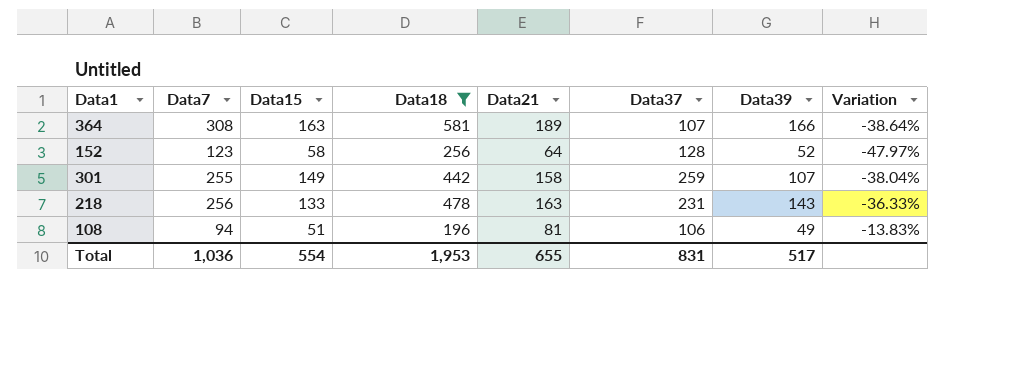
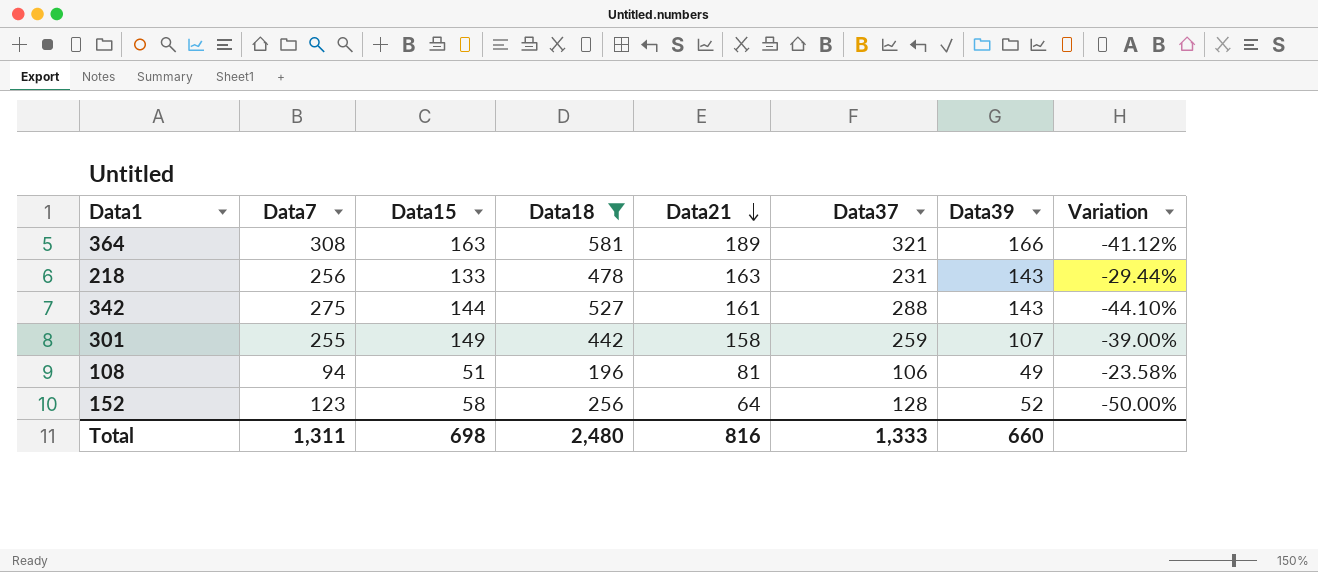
row order: none -> Data21 descending
column Variation | formula: ([Data21] - [Data7]) / [Data7] -> ([Data21] - [Data37]) / [Data37]
364 | Data37: 107 -> 321
row 342: none -> 275 | 144 | 527 | 161 | 288 | 143 | -44.10%
Total | Data7: 1,036 -> 1,311
Total | Data15: 554 -> 698
Total | Data18: 1,953 -> 2,480
Total | Data21: 655 -> 816
Total | Data37: 831 -> 1,333
Total | Data39: 517 -> 660

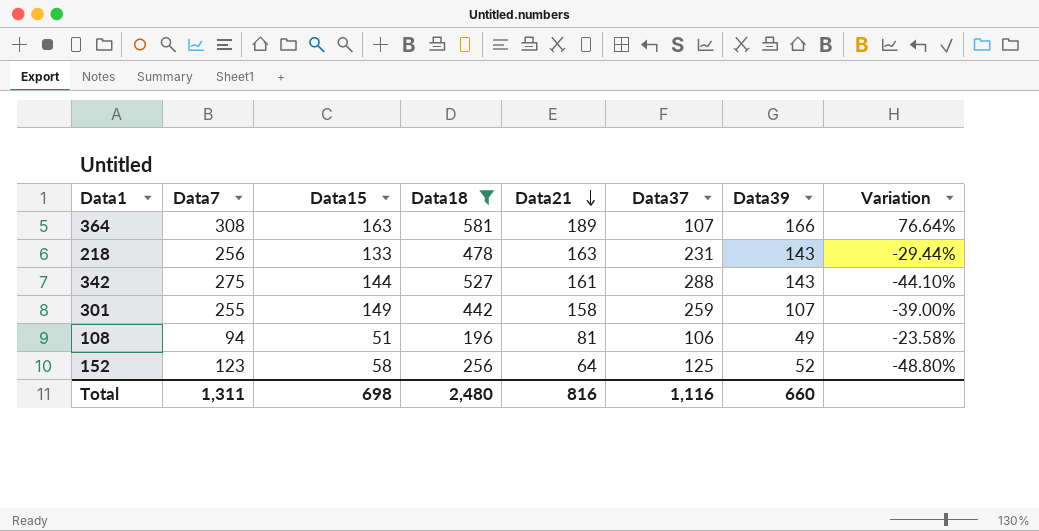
364 | Data37: 321 -> 107
364 | Variation: -41.12% -> 76.64%
152 | Data37: 128 -> 125
152 | Variation: -50.00% -> -48.80%
Total | Data37: 1,333 -> 1,116

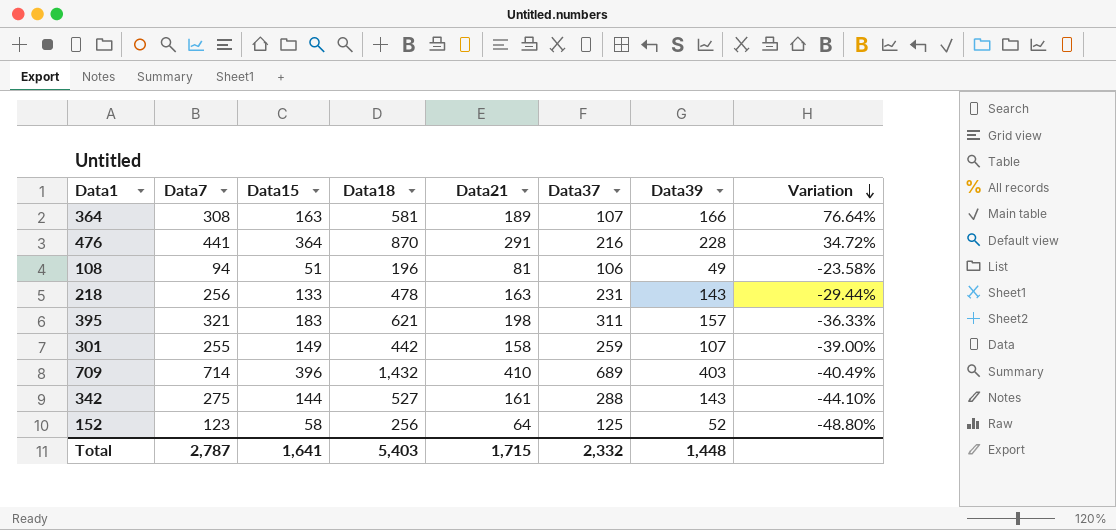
filter: Data18 <= 581 -> none
row order: Data21 descending -> Variation descending
Total | Data7: 1,311 -> 2,787
Total | Data15: 698 -> 1,641
Total | Data18: 2,480 -> 5,403
Total | Data21: 816 -> 1,715
Total | Data37: 1,116 -> 2,332
Total | Data39: 660 -> 1,448

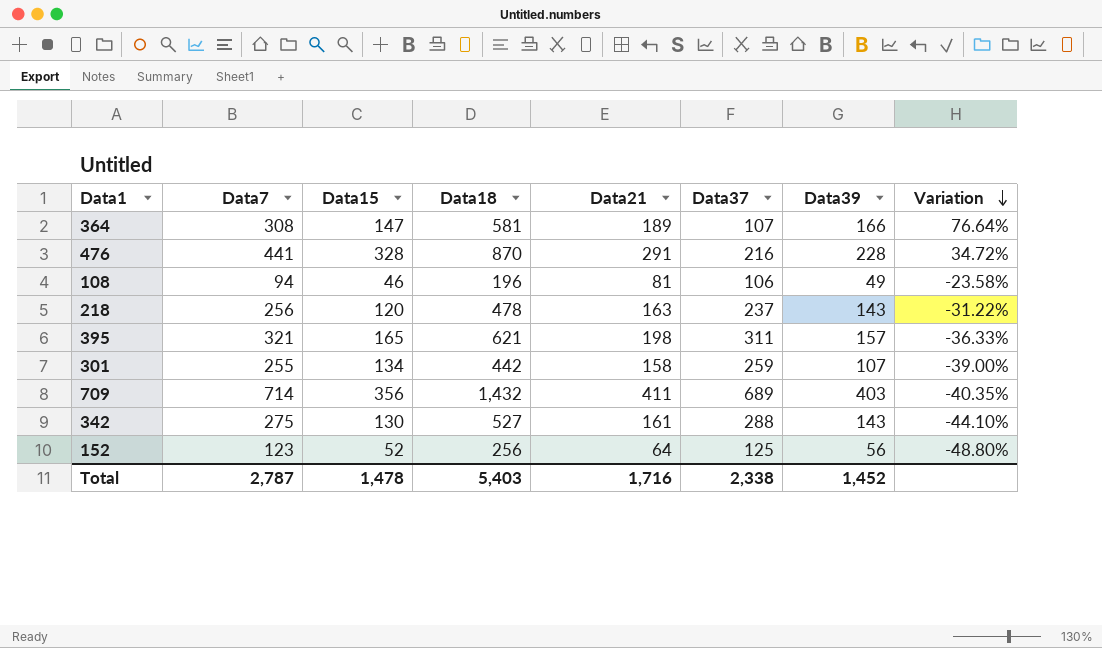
364 | Data15: 163 -> 147
476 | Data15: 364 -> 328
108 | Data15: 51 -> 46
218 | Data15: 133 -> 120
218 | Data37: 231 -> 237
218 | Variation: -29.44% -> -31.22%
395 | Data15: 183 -> 165
301 | Data15: 149 -> 134
709 | Data15: 396 -> 356
709 | Data21: 410 -> 411
709 | Variation: -40.49% -> -40.35%
342 | Data15: 144 -> 130
152 | Data15: 58 -> 52
152 | Data39: 52 -> 56
Total | Data15: 1,641 -> 1,478
Total | Data21: 1,715 -> 1,716
Total | Data37: 2,332 -> 2,338
Total | Data39: 1,448 -> 1,452

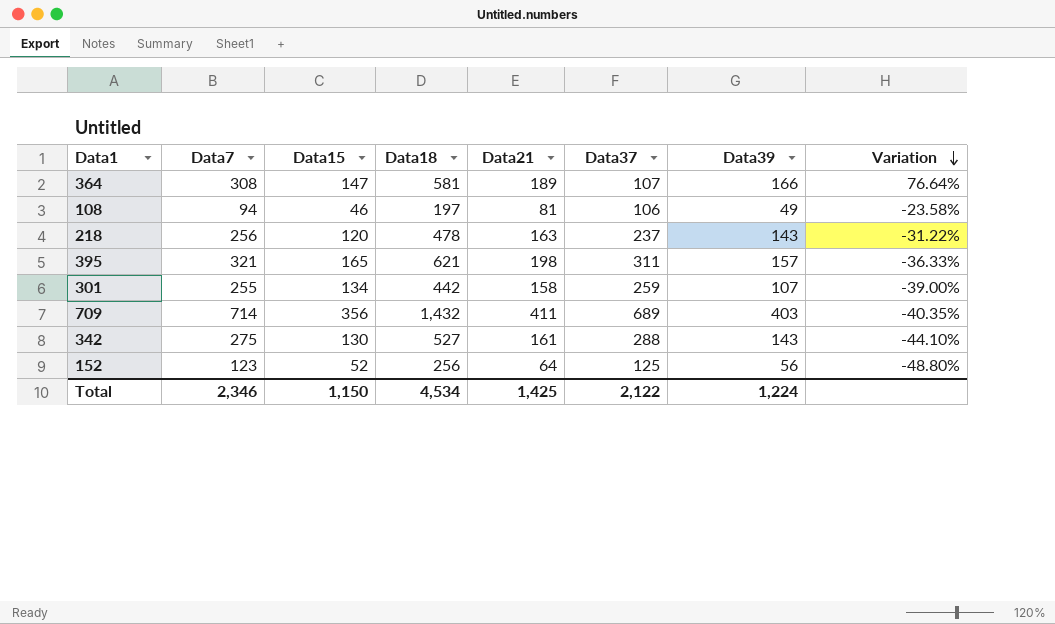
row 476: 441 | 328 | 870 | 291 | 216 | 228 | 34.72% -> none
108 | Data18: 196 -> 197
Total | Data7: 2,787 -> 2,346
Total | Data15: 1,478 -> 1,150
Total | Data18: 5,403 -> 4,534
Total | Data21: 1,716 -> 1,425
Total | Data37: 2,338 -> 2,122
Total | Data39: 1,452 -> 1,224

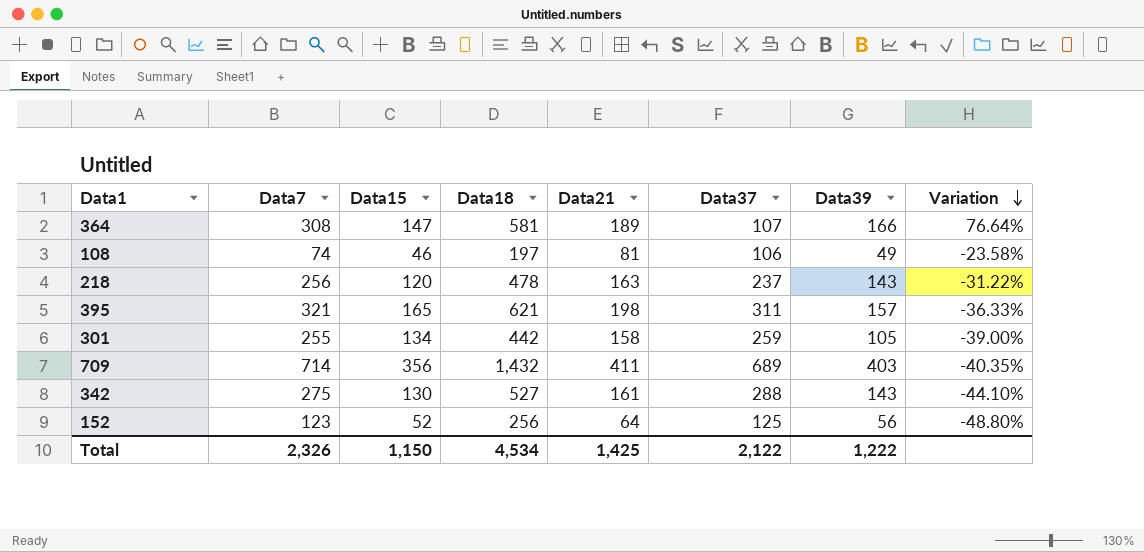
108 | Data7: 94 -> 74
301 | Data39: 107 -> 105
Total | Data7: 2,346 -> 2,326
Total | Data39: 1,224 -> 1,222

